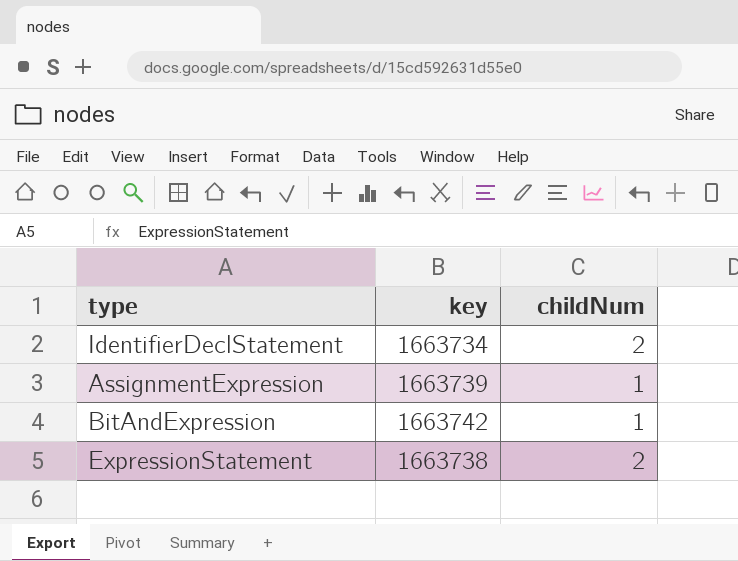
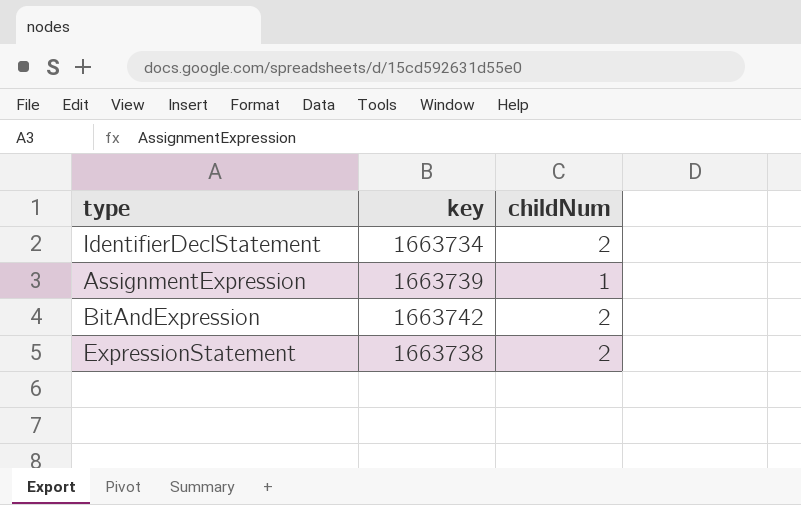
BitAndExpression | childNum: 1 -> 2

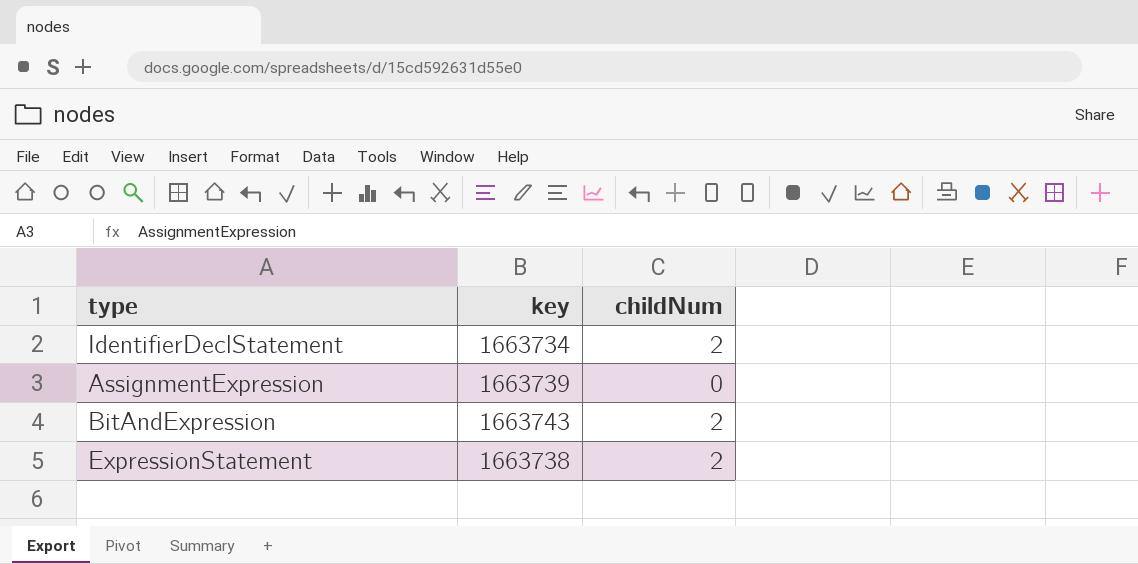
AssignmentExpression | childNum: 1 -> 0
BitAndExpression | key: 1663742 -> 1663743

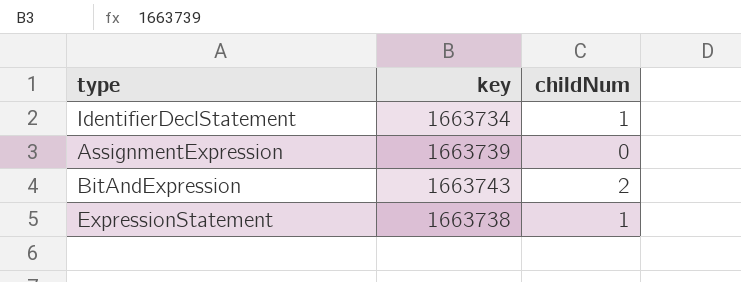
IdentifierDeclStatement | childNum: 2 -> 1
ExpressionStatement | childNum: 2 -> 1

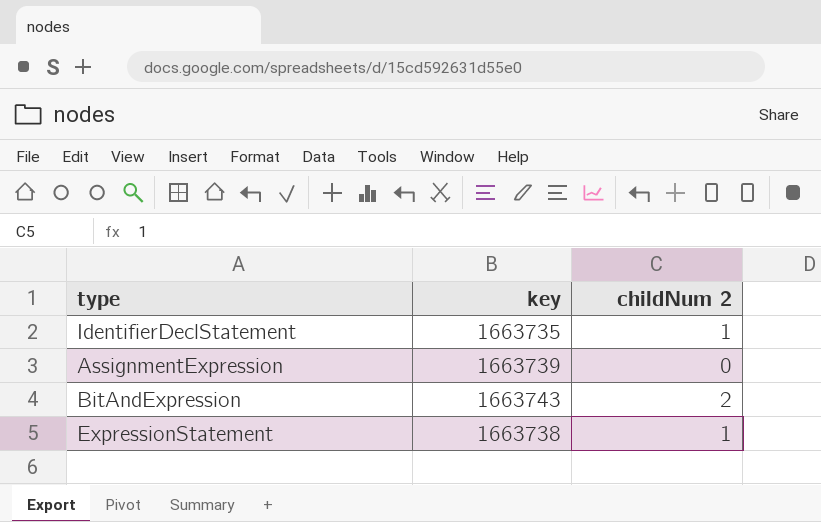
column name: childNum -> childNum 2
IdentifierDeclStatement | key: 1663734 -> 1663735

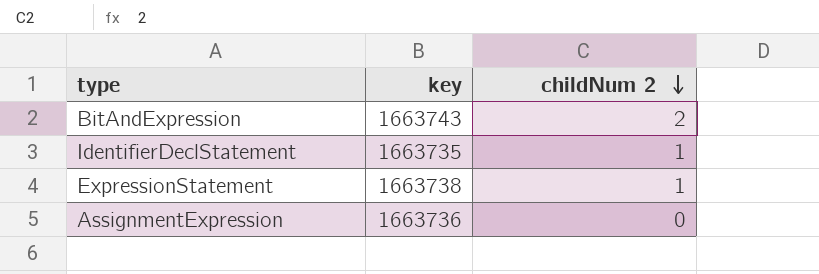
row order: none -> childNum 2 descending
AssignmentExpression | key: 1663739 -> 1663736

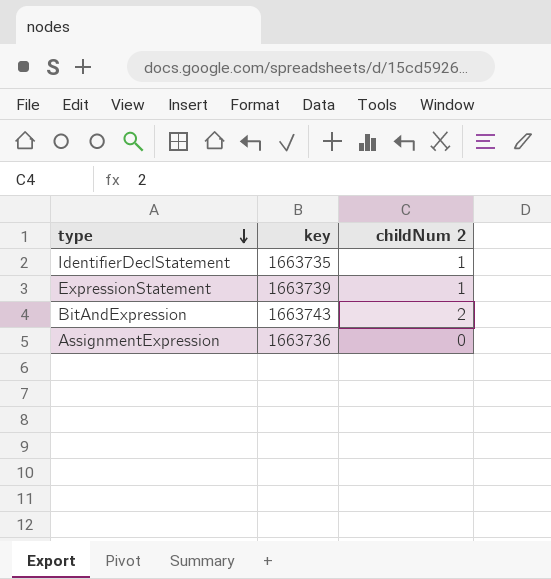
row order: childNum 2 descending -> type descending
ExpressionStatement | key: 1663738 -> 1663739

